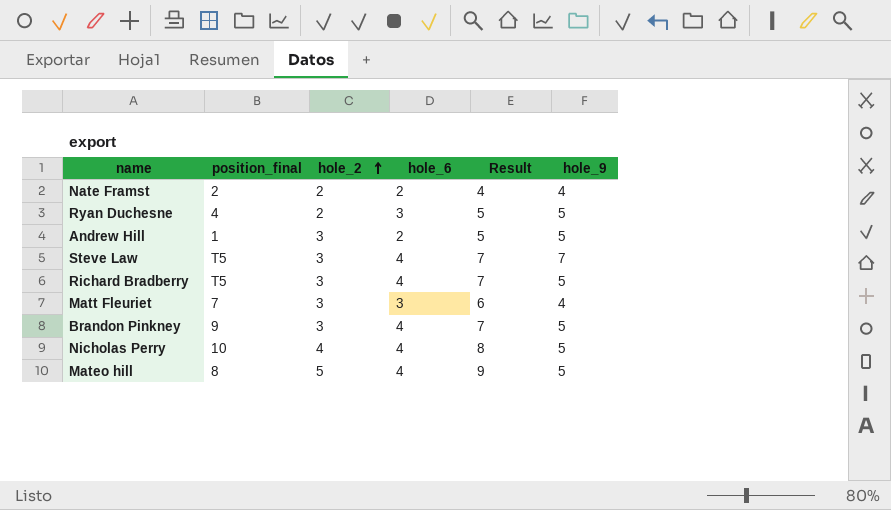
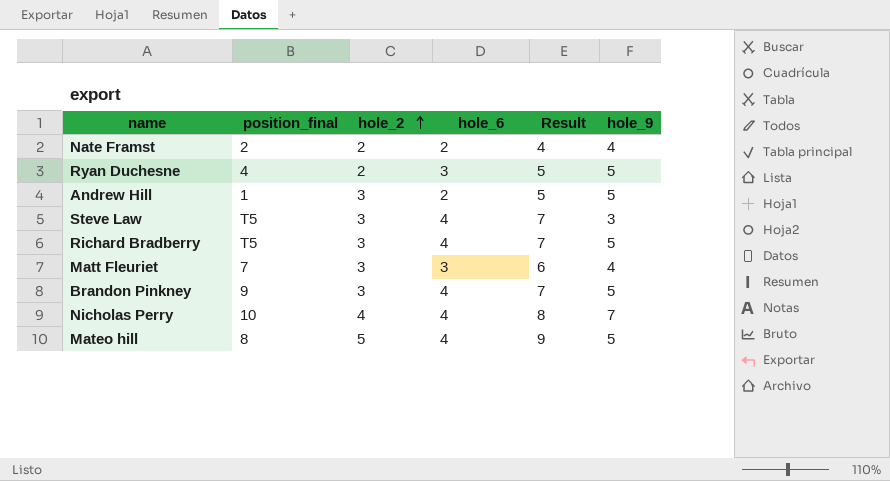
Steve Law | hole_9: 7 -> 3
Nicholas Perry | hole_9: 5 -> 7

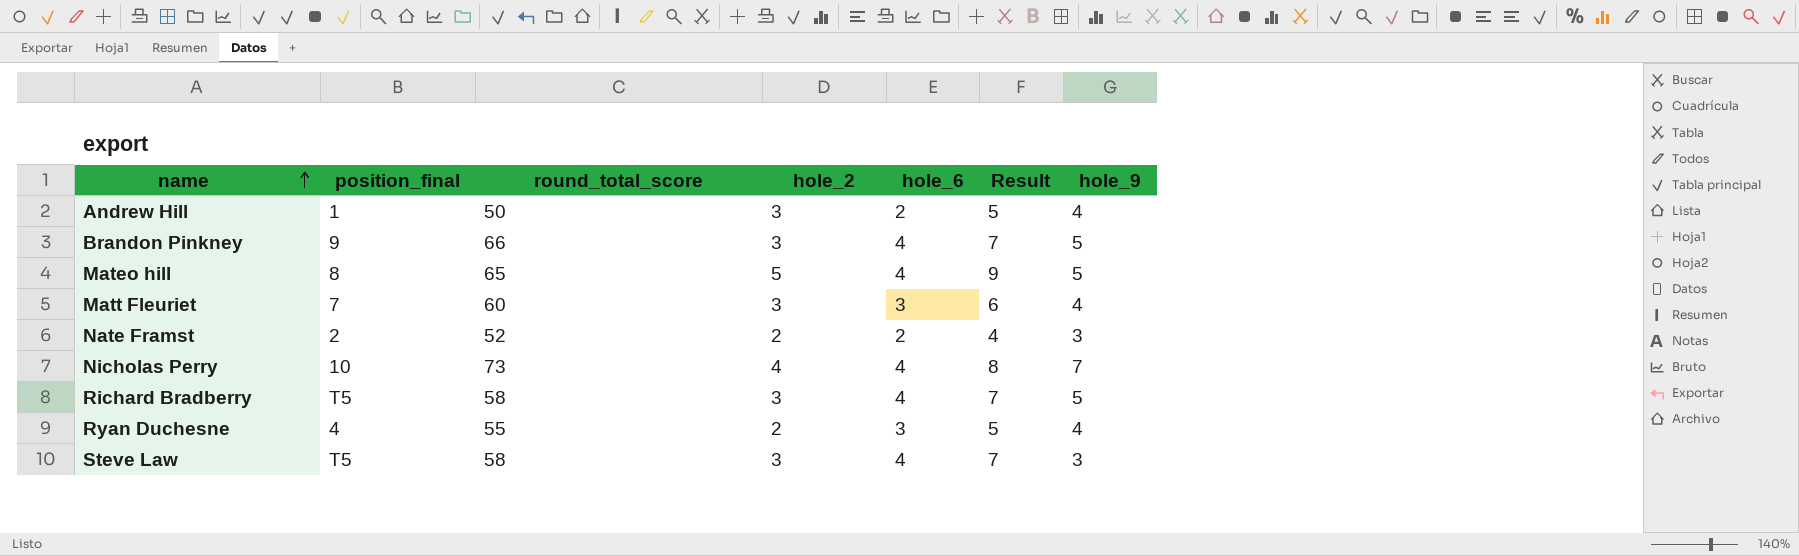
row order: hole_2 ascending -> name ascending
column round_total_score | position: none -> 3
Andrew Hill | hole_9: 5 -> 4
Nate Framst | hole_9: 4 -> 3
Ryan Duchesne | hole_9: 5 -> 4

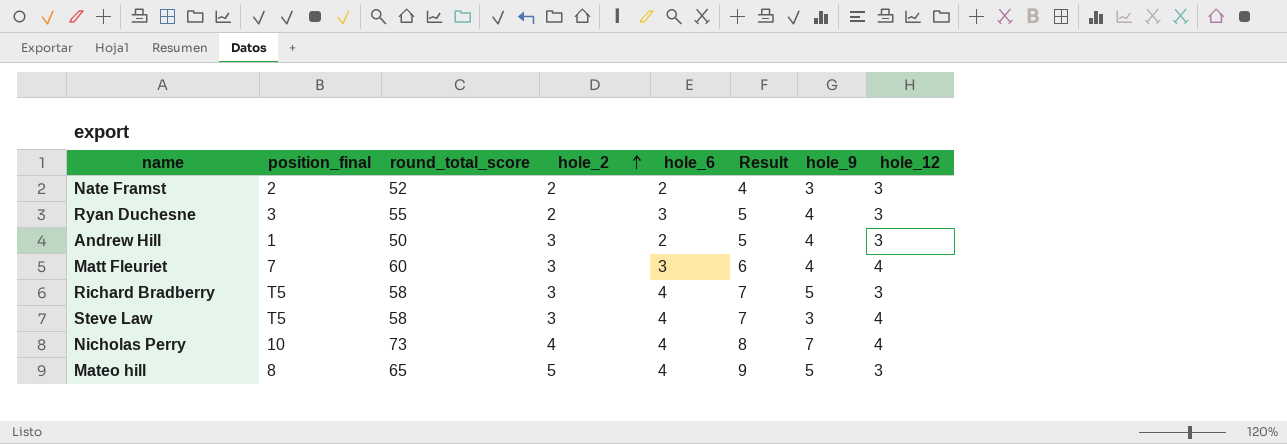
row order: name ascending -> hole_2 ascending
column hole_12 | position: none -> 8
row Brandon Pinkney: 9 | 66 | 3 | 4 | 7 | 5 -> none
Ryan Duchesne | position_final: 4 -> 3

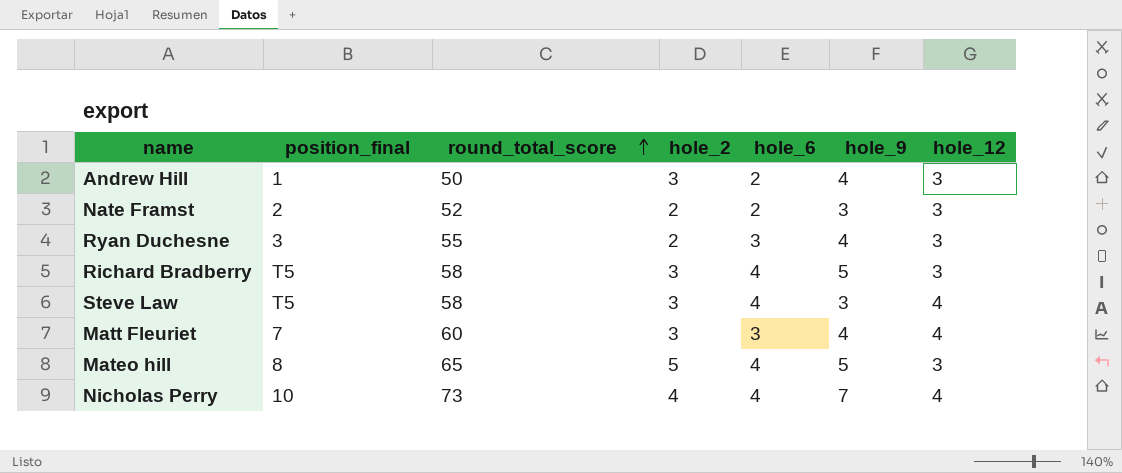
row order: hole_2 ascending -> round_total_score ascending
column Result | formula: [hole_2] + [hole_6] -> none

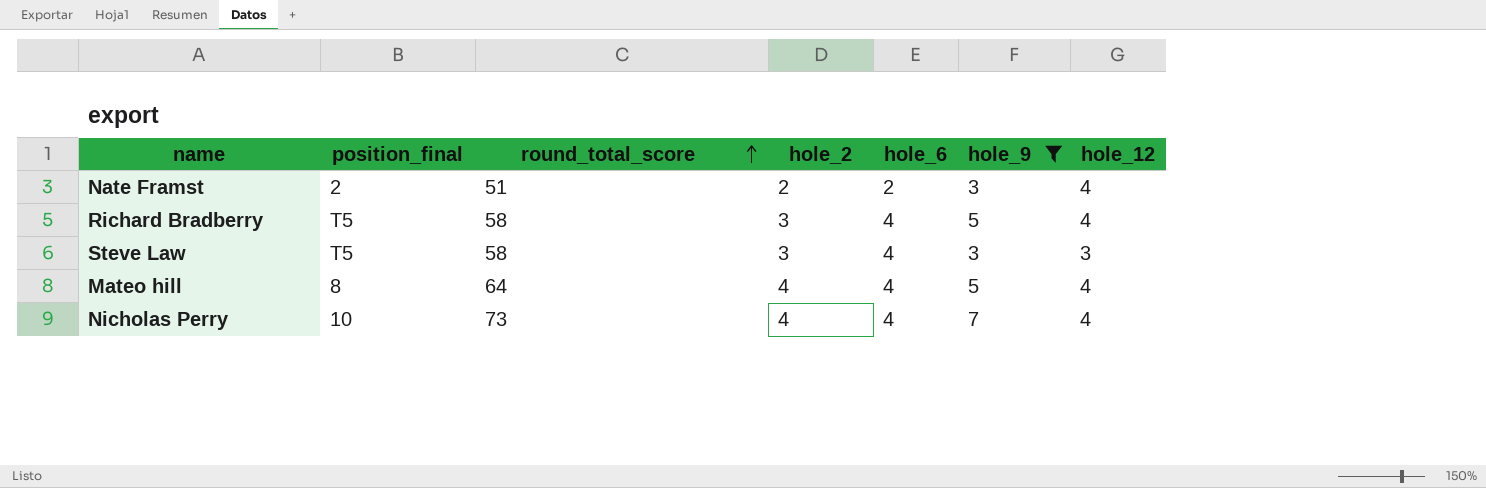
filter: none -> hole_9 != 4
Nate Framst | round_total_score: 52 -> 51
Nate Framst | hole_12: 3 -> 4
Richard Bradberry | hole_12: 3 -> 4
Steve Law | hole_12: 4 -> 3
Mateo hill | round_total_score: 65 -> 64
Mateo hill | hole_2: 5 -> 4
Mateo hill | hole_12: 3 -> 4

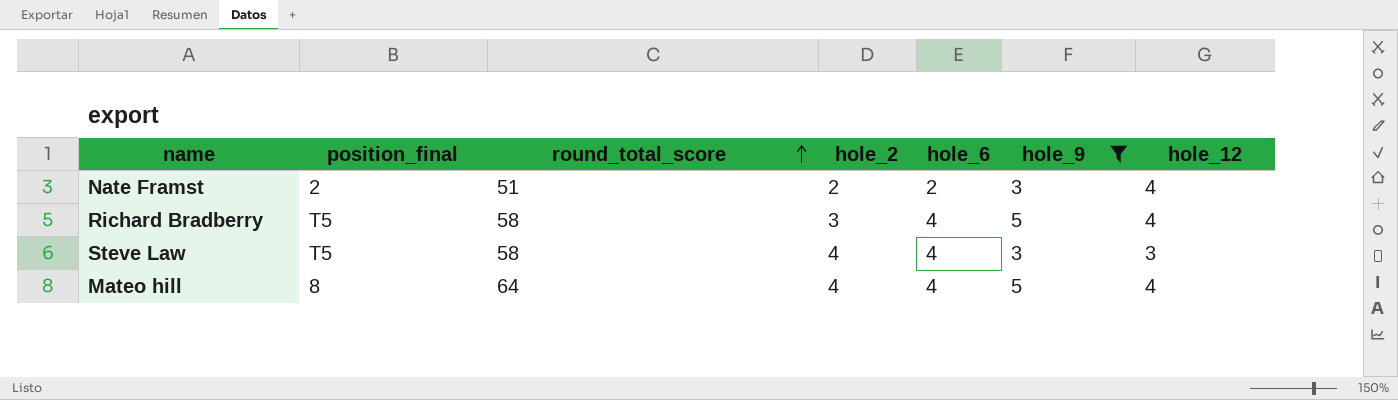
row Nicholas Perry: 10 | 73 | 4 | 4 | 7 | 4 -> none
Steve Law | hole_2: 3 -> 4

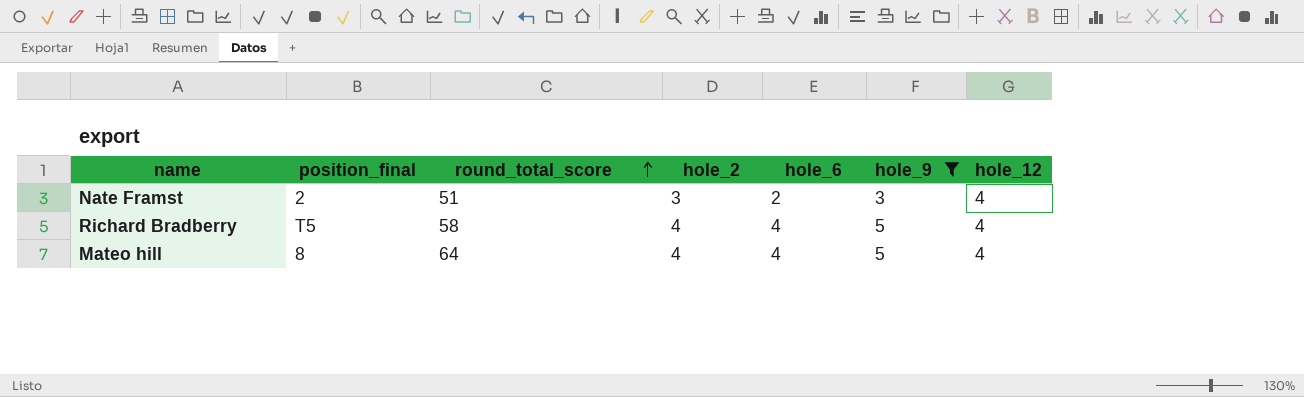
row Steve Law: T5 | 58 | 4 | 4 | 3 | 3 -> none
Nate Framst | hole_2: 2 -> 3
Richard Bradberry | hole_2: 3 -> 4

